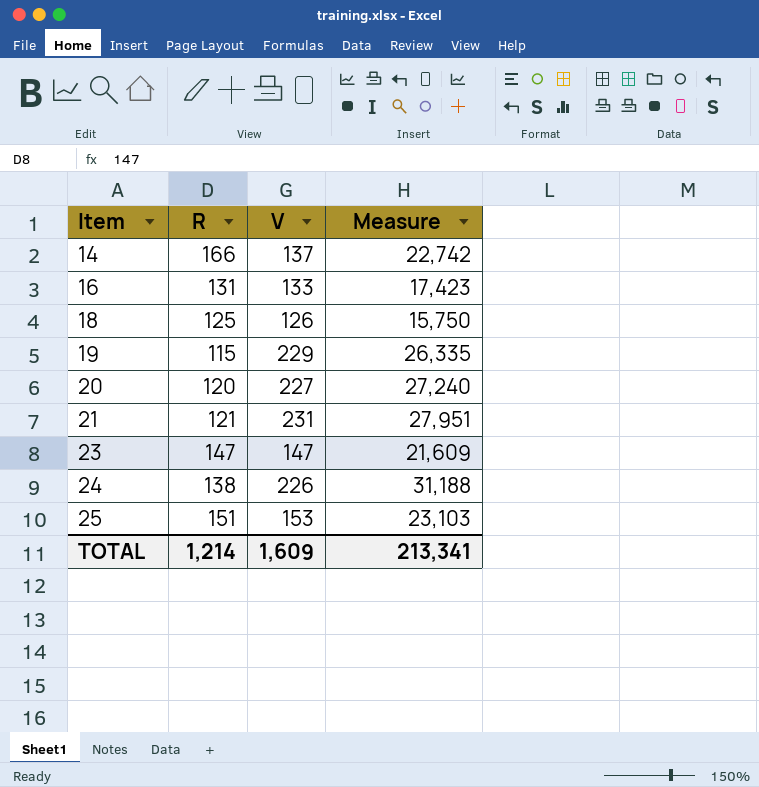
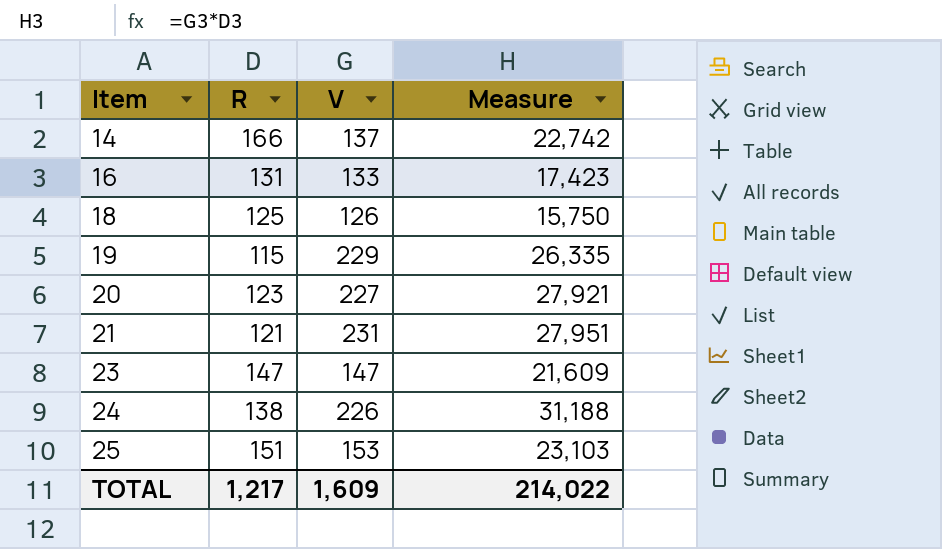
20 | R: 120 -> 123
20 | Measure: 27,240 -> 27,921
TOTAL | R: 1,214 -> 1,217
TOTAL | Measure: 213,341 -> 214,022

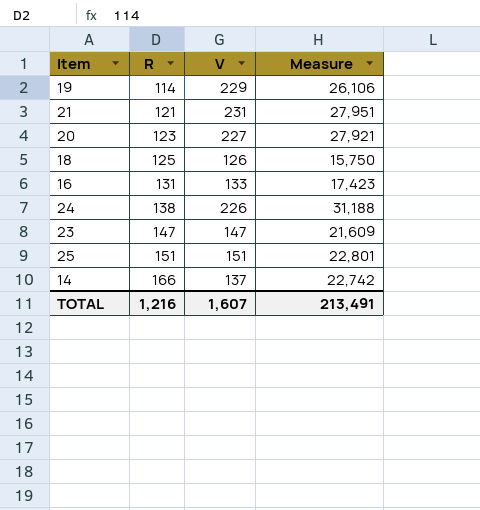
row order: Item ascending -> R ascending
19 | R: 115 -> 114
19 | Measure: 26,335 -> 26,106
25 | V: 153 -> 151
25 | Measure: 23,103 -> 22,801
TOTAL | R: 1,217 -> 1,216
TOTAL | V: 1,609 -> 1,607
TOTAL | Measure: 214,022 -> 213,491

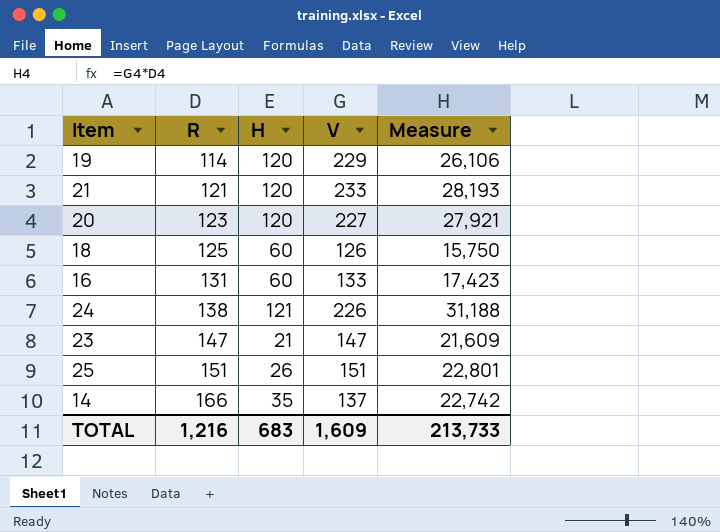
column H | position: none -> 3
21 | V: 231 -> 233
21 | Measure: 27,951 -> 28,193
TOTAL | V: 1,607 -> 1,609
TOTAL | Measure: 213,491 -> 213,733

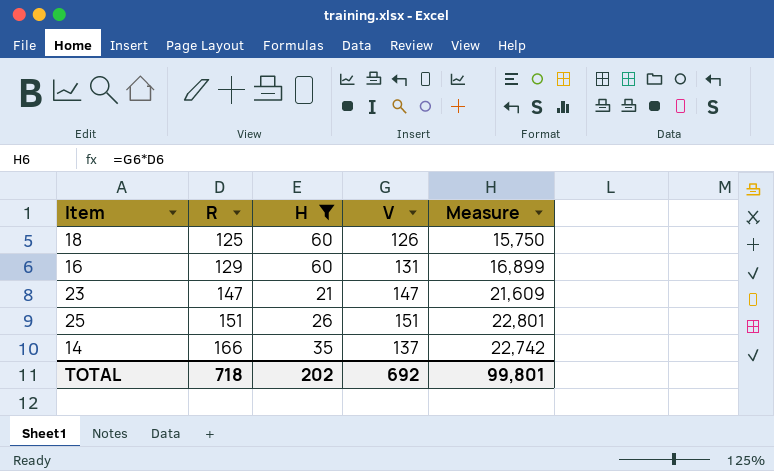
filter: none -> H <= 60
16 | R: 131 -> 129
16 | V: 133 -> 131
16 | Measure: 17,423 -> 16,899
TOTAL | R: 1,216 -> 718
TOTAL | H: 683 -> 202
TOTAL | V: 1,609 -> 692
TOTAL | Measure: 213,733 -> 99,801

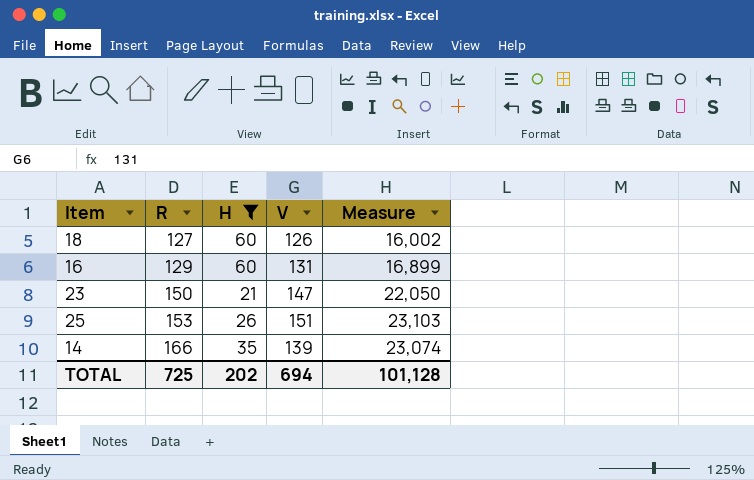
18 | R: 125 -> 127
18 | Measure: 15,750 -> 16,002
23 | R: 147 -> 150
23 | Measure: 21,609 -> 22,050
25 | R: 151 -> 153
25 | Measure: 22,801 -> 23,103
14 | V: 137 -> 139
14 | Measure: 22,742 -> 23,074
TOTAL | R: 718 -> 725
TOTAL | V: 692 -> 694
TOTAL | Measure: 99,801 -> 101,128

